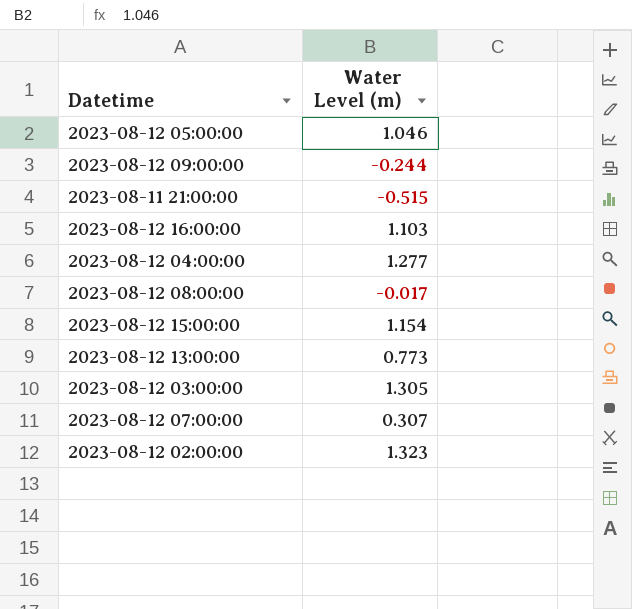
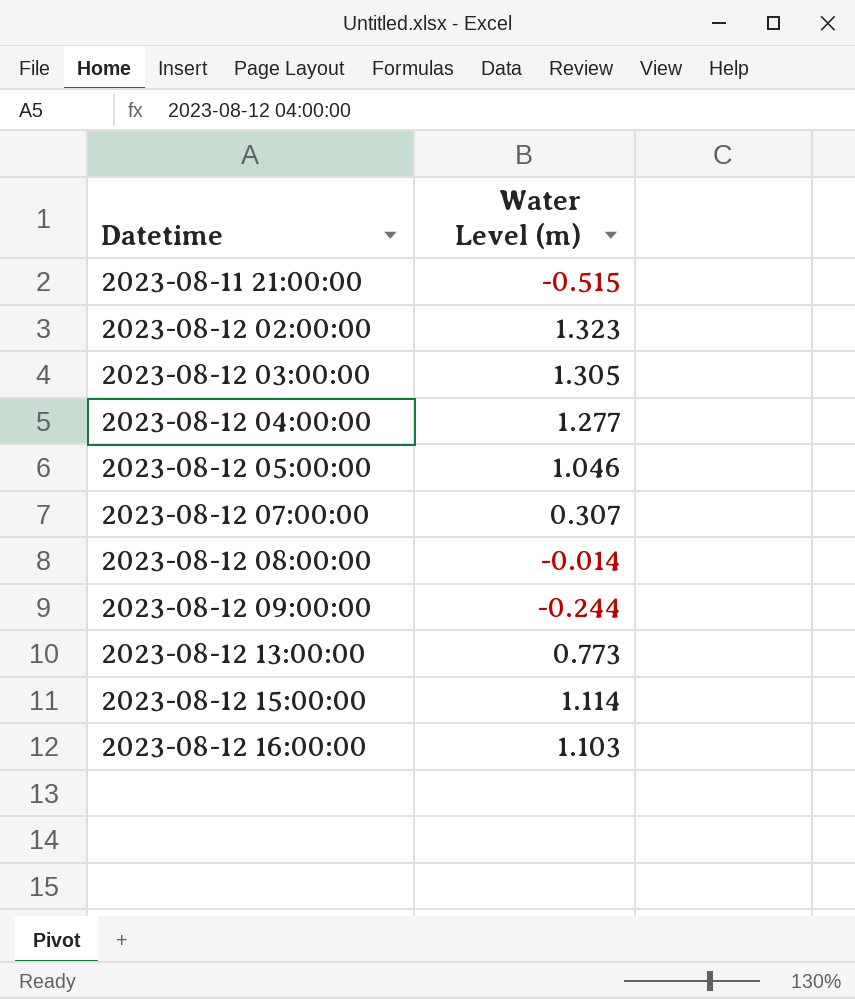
row order: none -> Datetime ascending
2023-08-12 08:00:00 | Water Level (m): -0.017 -> -0.014
2023-08-12 15:00:00 | Water Level (m): 1.154 -> 1.114

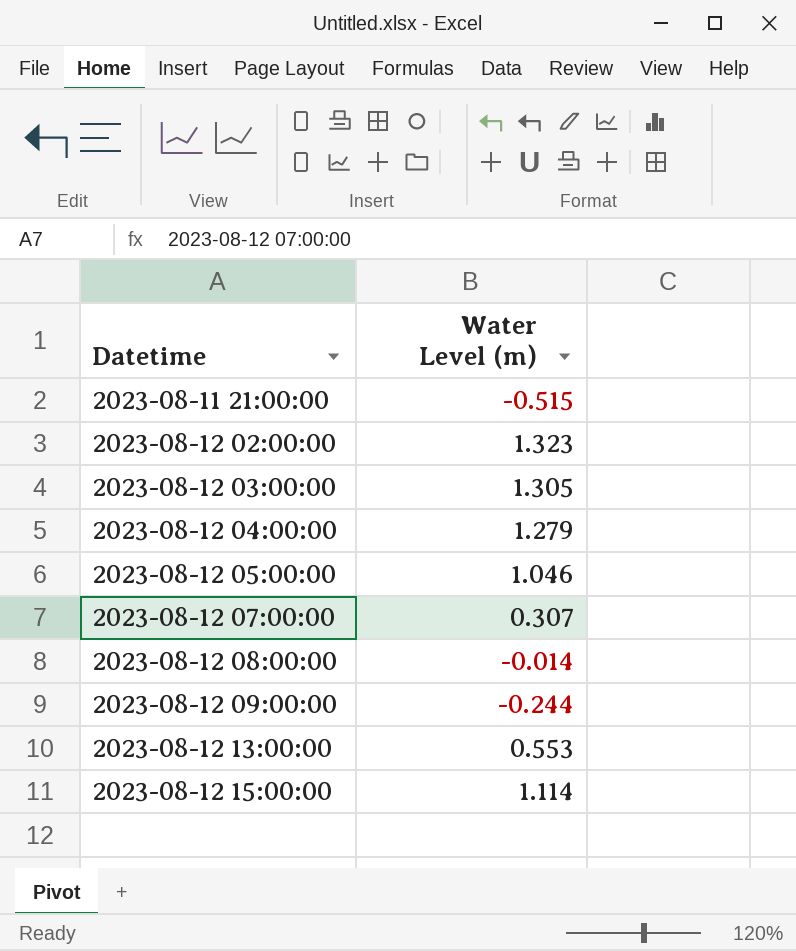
row 2023-08-12 16:00:00: 1.103 -> none
2023-08-12 04:00:00 | Water Level (m): 1.277 -> 1.279
2023-08-12 13:00:00 | Water Level (m): 0.773 -> 0.553

